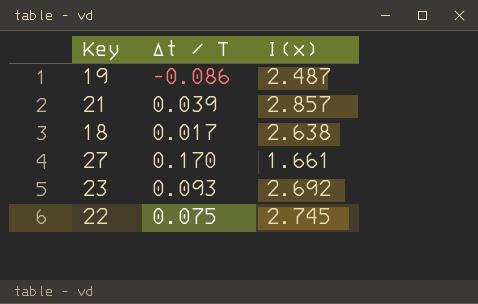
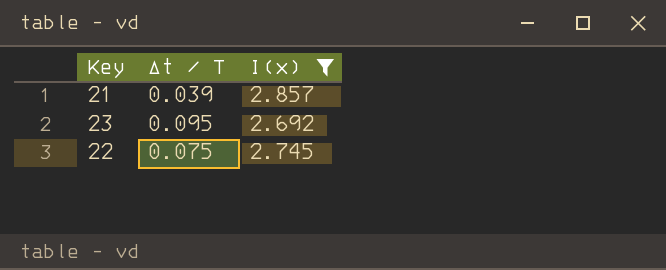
filter: none -> I(x) >= 2.692
23 | Δt / T: 0.093 -> 0.095

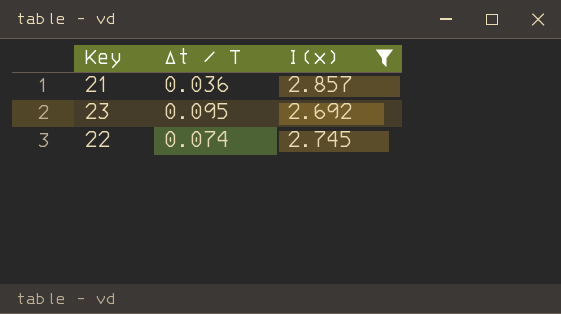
21 | Δt / T: 0.039 -> 0.036
22 | Δt / T: 0.075 -> 0.074

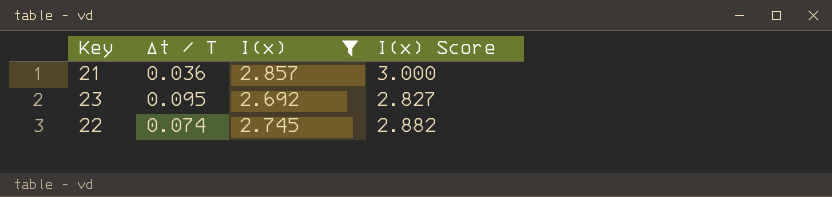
column I(x) Score | formula: none -> [I(x)] * 1.05

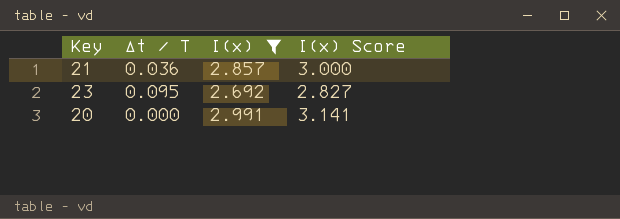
row 22: 0.074 | 2.745 | 2.882 -> none
row 20: none -> 0.000 | 2.991 | 3.141

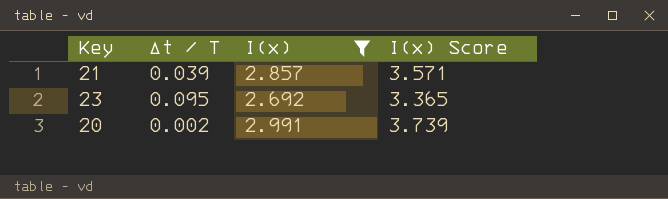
column I(x) Score | formula: [I(x)] * 1.05 -> [I(x)] * 1.25
21 | Δt / T: 0.036 -> 0.039
20 | Δt / T: 0.000 -> 0.002

